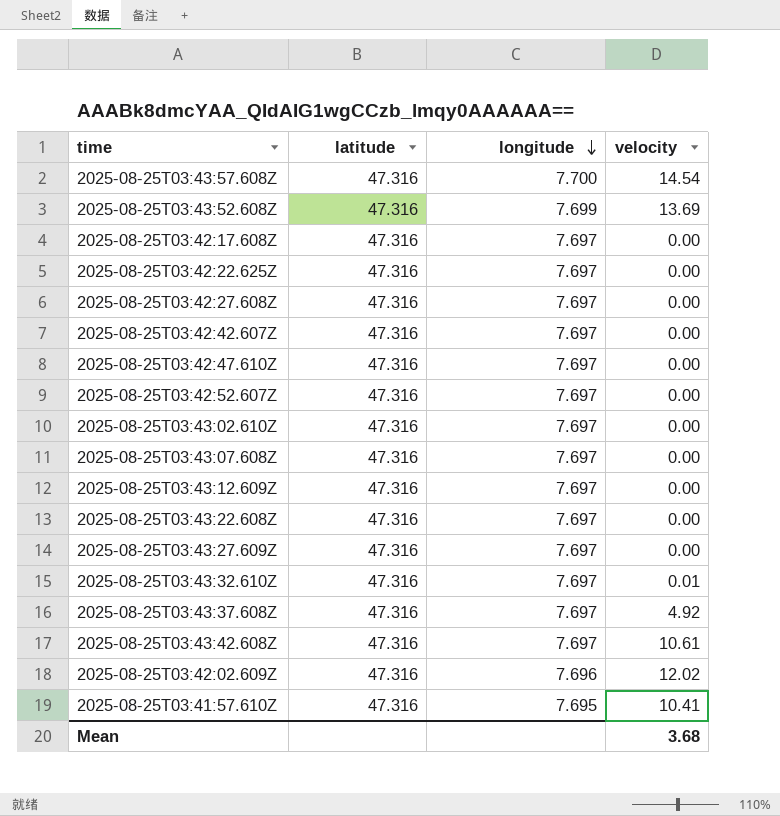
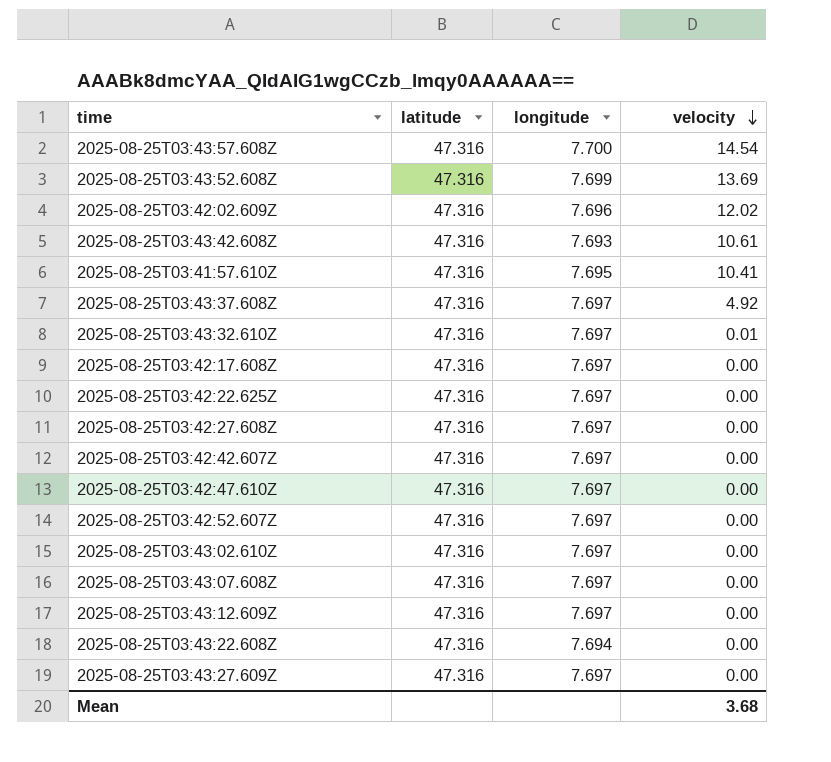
row order: longitude descending -> velocity descending
2025-08-25T03:43:42.608Z | longitude: 7.697 -> 7.693
2025-08-25T03:43:22.608Z | longitude: 7.697 -> 7.694

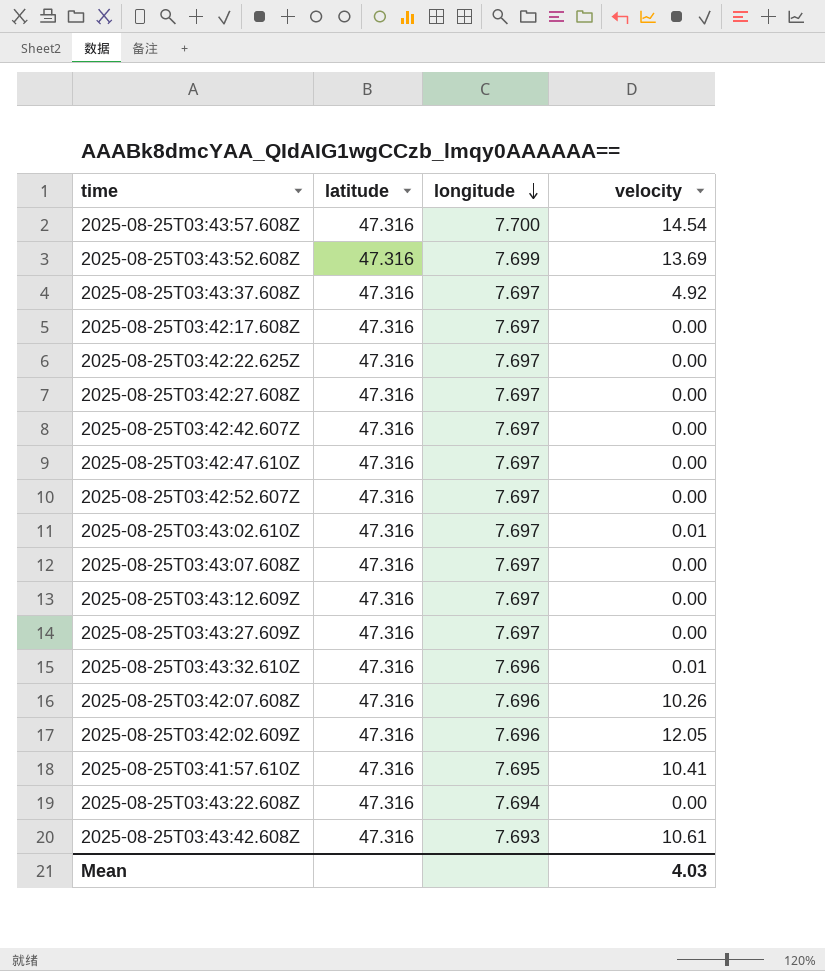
row order: velocity descending -> longitude descending
2025-08-25T03:43:02.610Z | velocity: 0.00 -> 0.01
2025-08-25T03:43:32.610Z | longitude: 7.697 -> 7.696
row 2025-08-25T03:42:07.608Z: none -> 47.316 | 7.696 | 10.26
2025-08-25T03:42:02.609Z | velocity: 12.02 -> 12.05
Mean | velocity: 3.68 -> 4.03

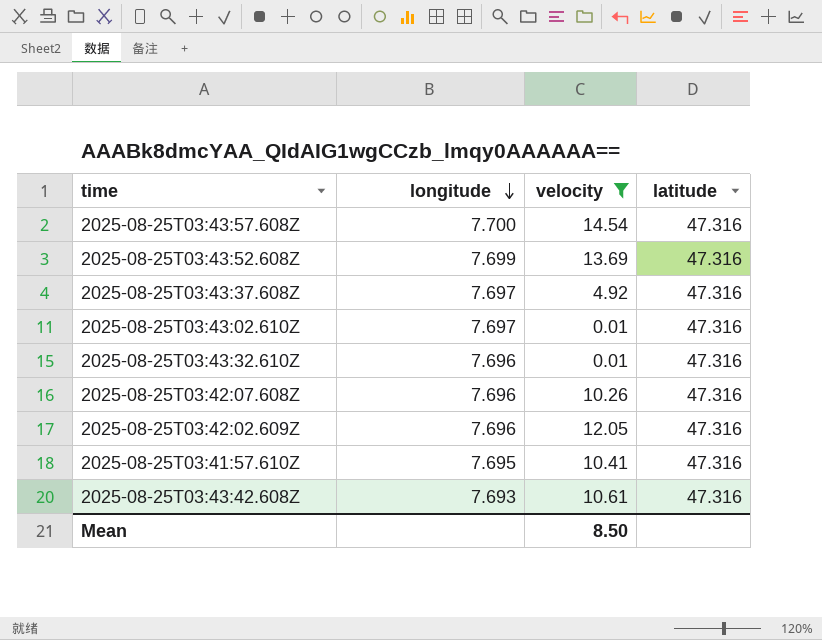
filter: none -> velocity != 0.00
column latitude | position: 2 -> 4
Mean | velocity: 4.03 -> 8.50

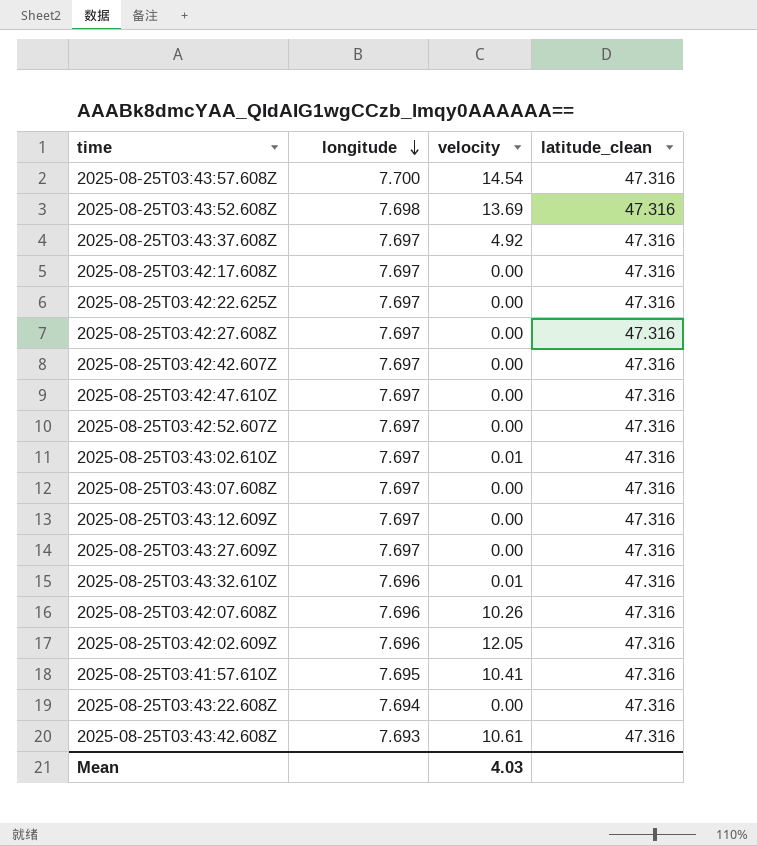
filter: velocity != 0.00 -> none
column name: latitude -> latitude_clean
2025-08-25T03:43:52.608Z | longitude: 7.699 -> 7.698
Mean | velocity: 8.50 -> 4.03

